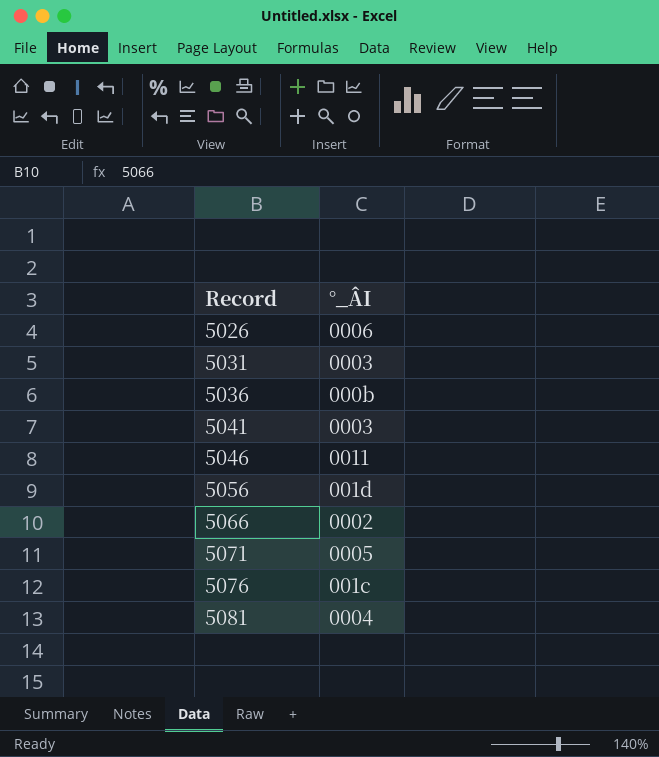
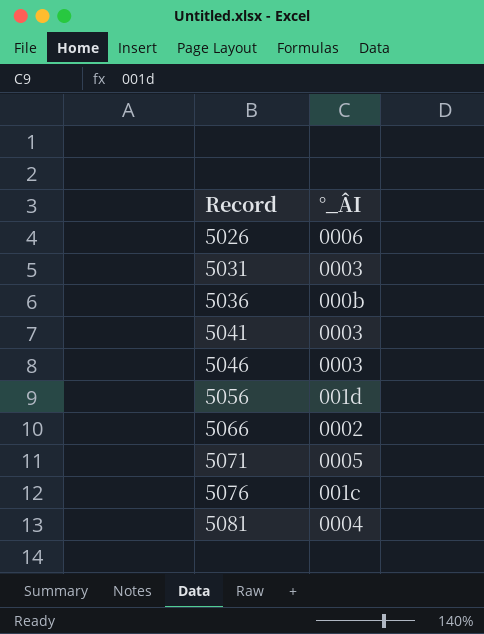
5046 | °_ÂI: 0011 -> 0003

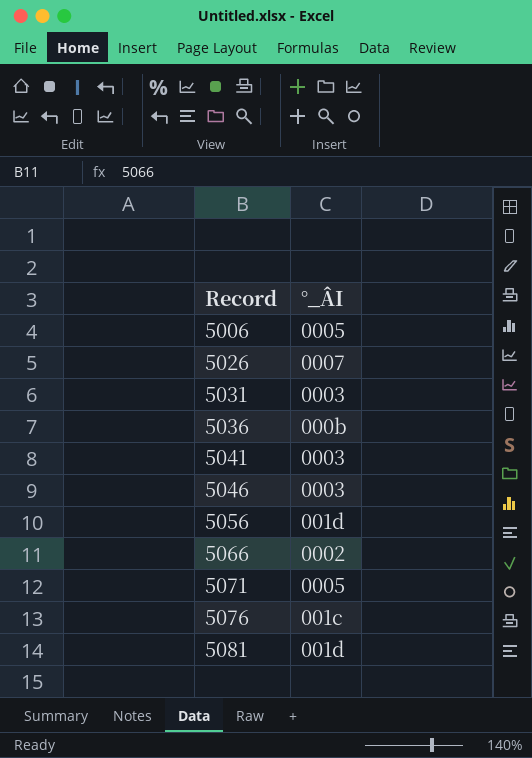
row 5006: none -> 0005
5026 | °_ÂI: 0006 -> 0007
5081 | °_ÂI: 0004 -> 001d

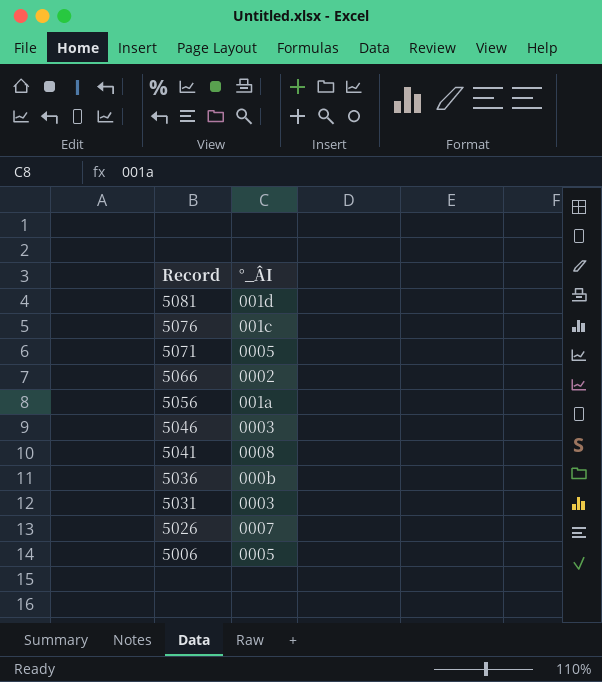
row order: Record ascending -> Record descending
5056 | °_ÂI: 001d -> 001a
5041 | °_ÂI: 0003 -> 0008

